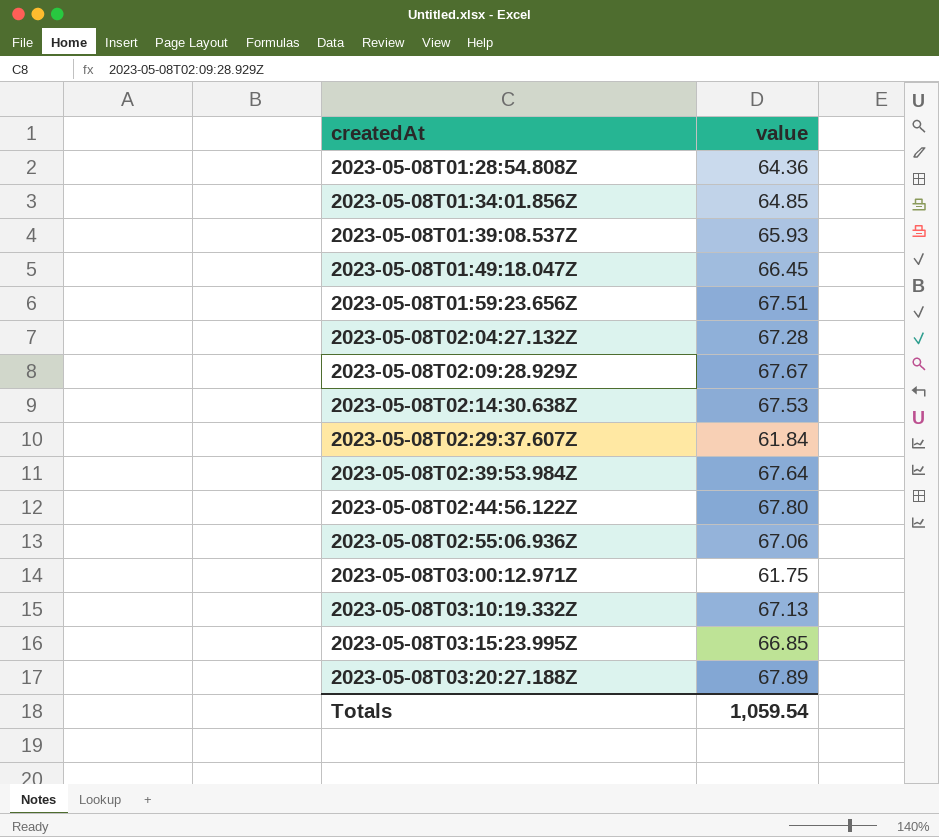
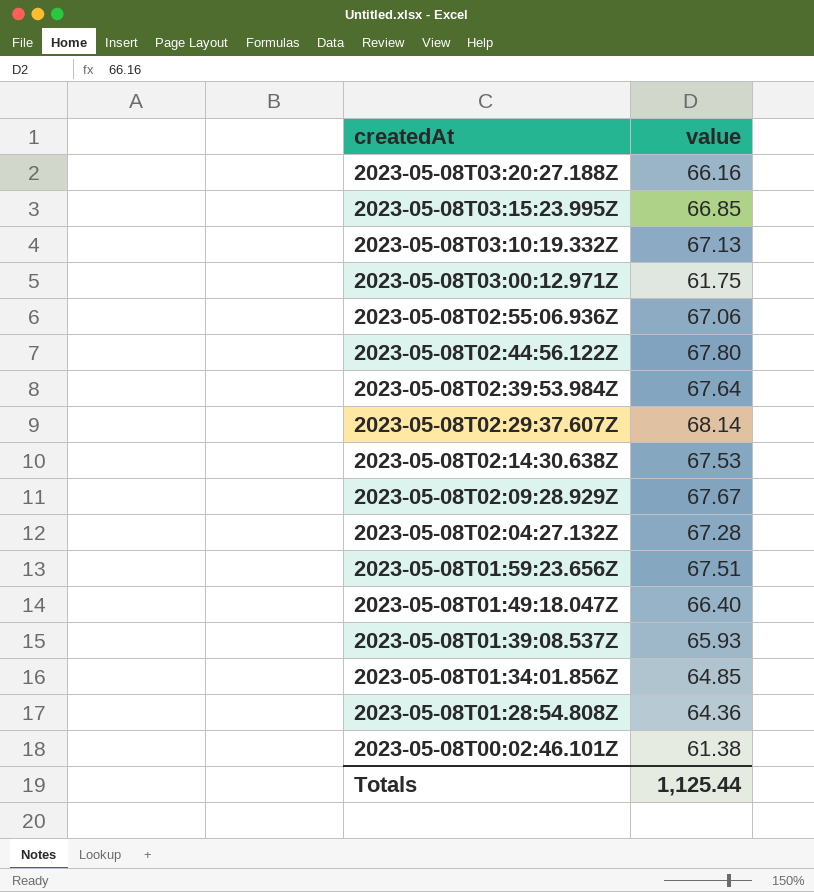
row order: createdAt ascending -> createdAt descending
2023-05-08T03:20:27.188Z | value: 67.89 -> 66.16
2023-05-08T02:29:37.607Z | value: 61.84 -> 68.14
2023-05-08T01:49:18.047Z | value: 66.45 -> 66.40
row 2023-05-08T00:02:46.101Z: none -> 61.38
Totals | value: 1,059.54 -> 1,125.44

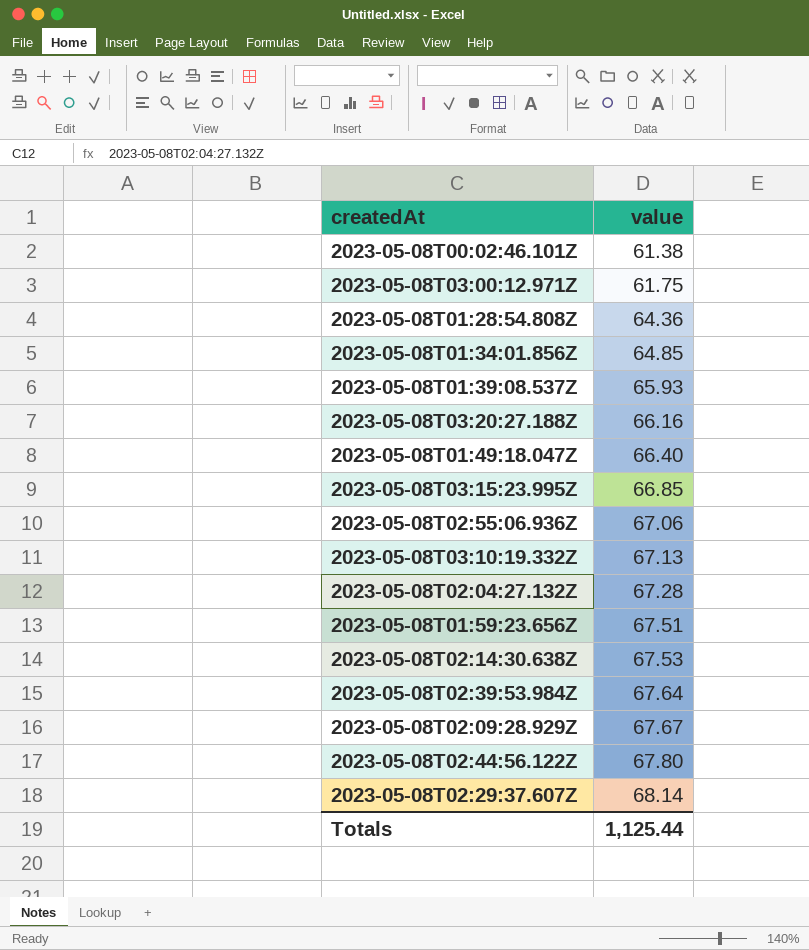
row order: createdAt descending -> value ascending

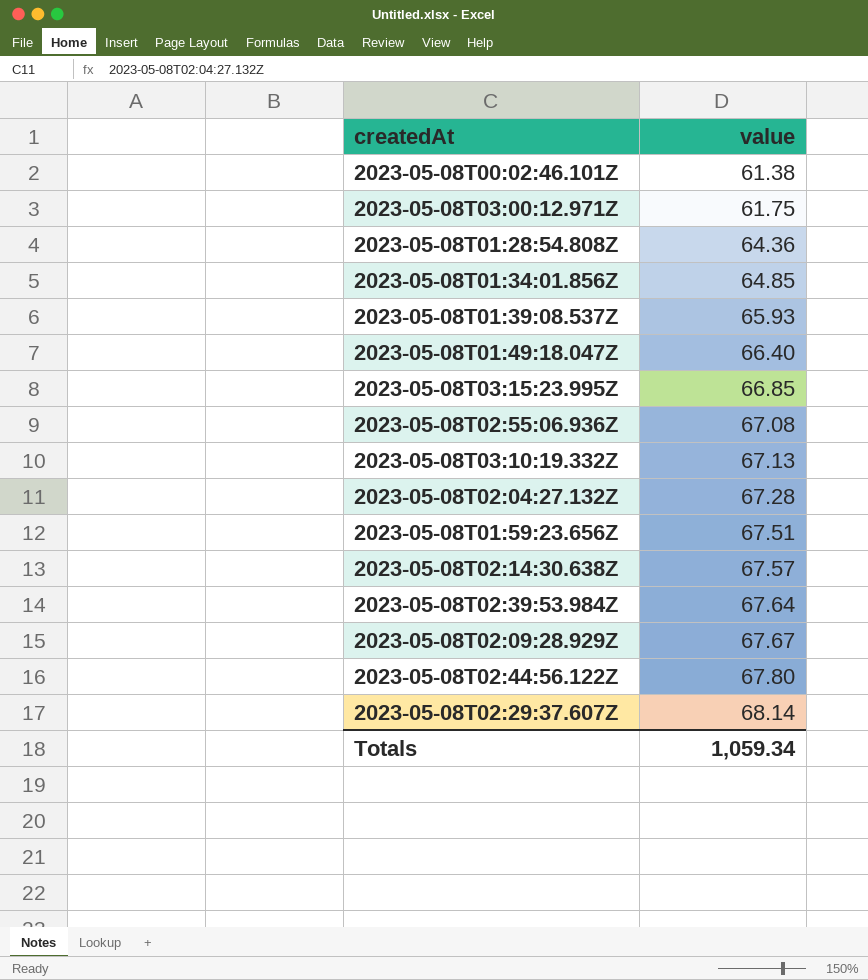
row 2023-05-08T03:20:27.188Z: 66.16 -> none
2023-05-08T02:55:06.936Z | value: 67.06 -> 67.08
2023-05-08T02:14:30.638Z | value: 67.53 -> 67.57
Totals | value: 1,125.44 -> 1,059.34

